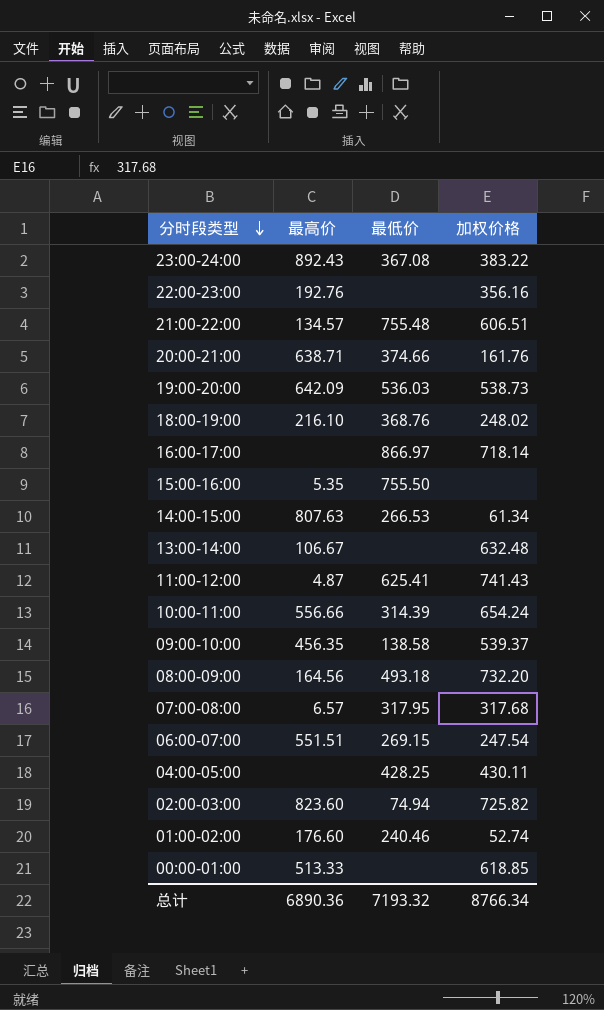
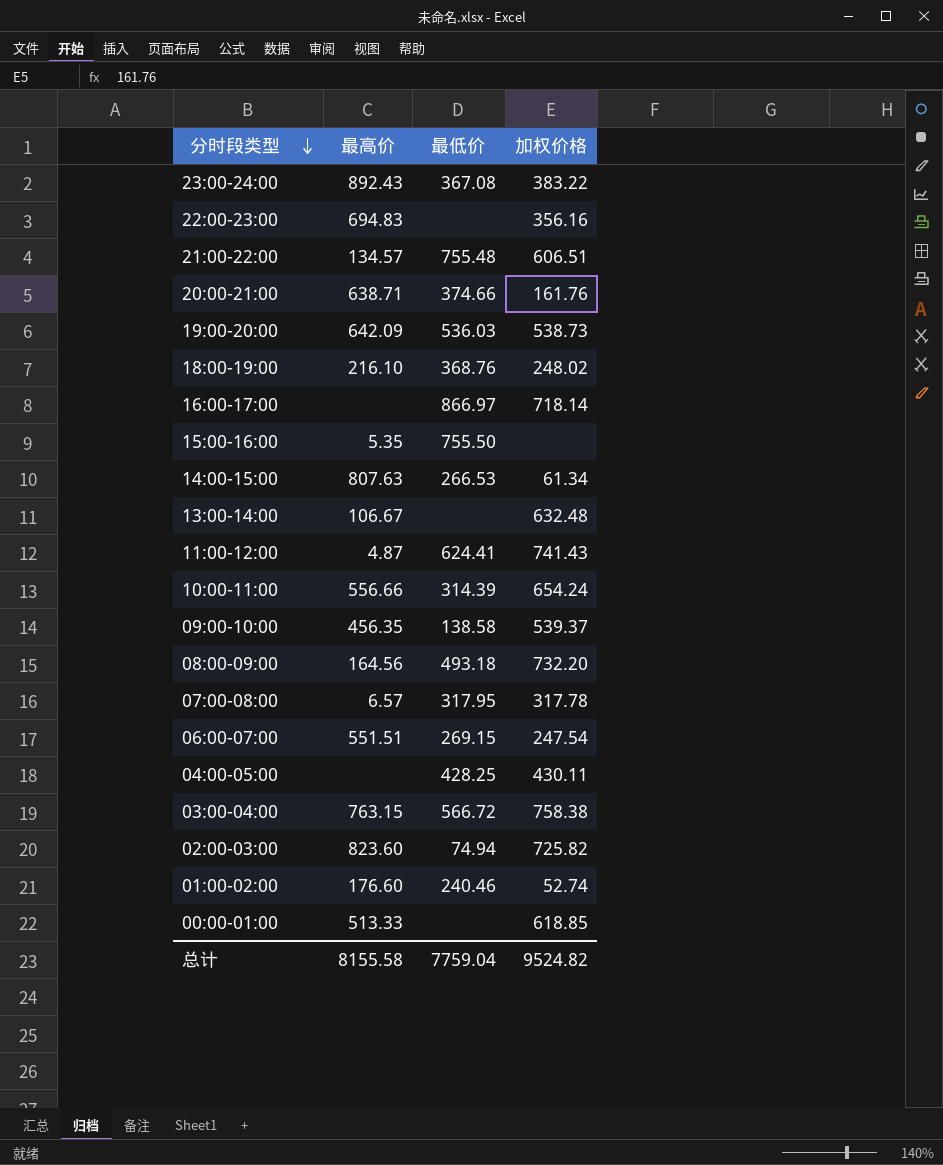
22:00-23:00 | 最高价: 192.76 -> 694.83
11:00-12:00 | 最低价: 625.41 -> 624.41
07:00-08:00 | 加权价格: 317.68 -> 317.78
row 03:00-04:00: none -> 763.15 | 566.72 | 758.38
总计 | 最高价: 6890.36 -> 8155.58
总计 | 最低价: 7193.32 -> 7759.04
总计 | 加权价格: 8766.34 -> 9524.82

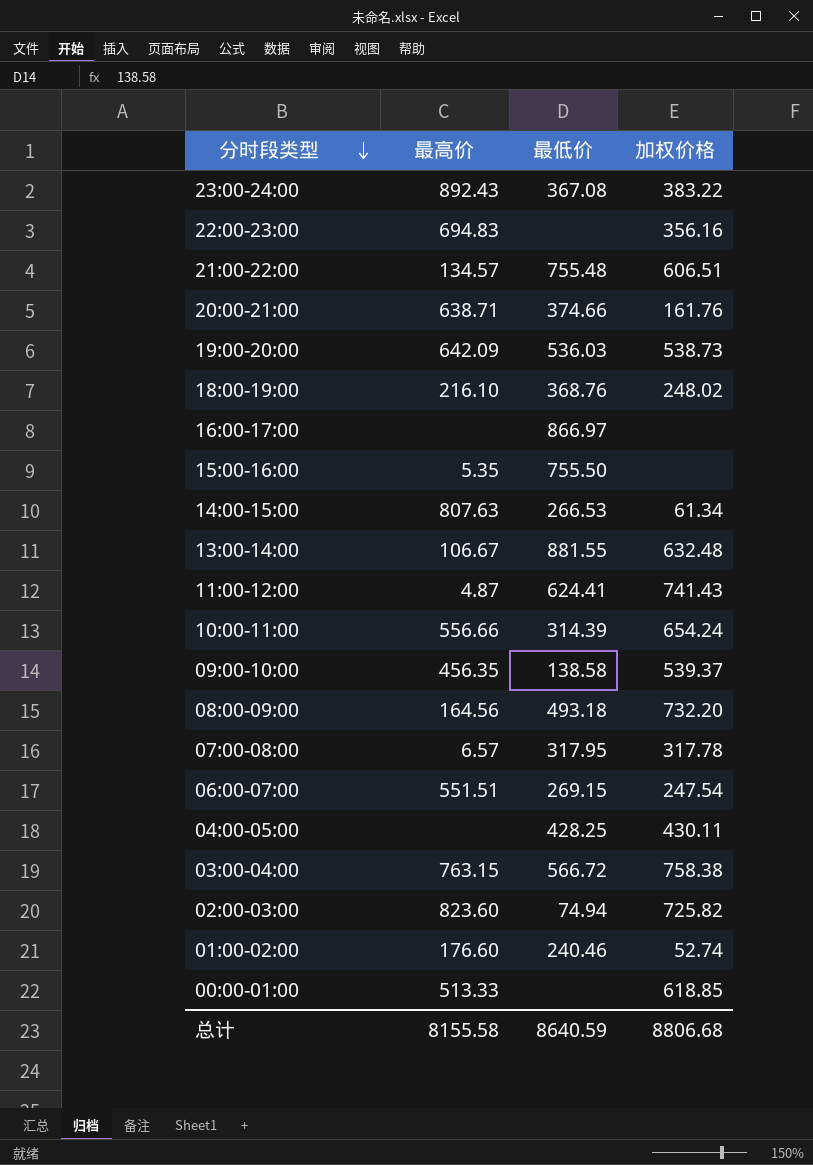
16:00-17:00 | 加权价格: 718.14 -> none
13:00-14:00 | 最低价: none -> 881.55
总计 | 最低价: 7759.04 -> 8640.59
总计 | 加权价格: 9524.82 -> 8806.68

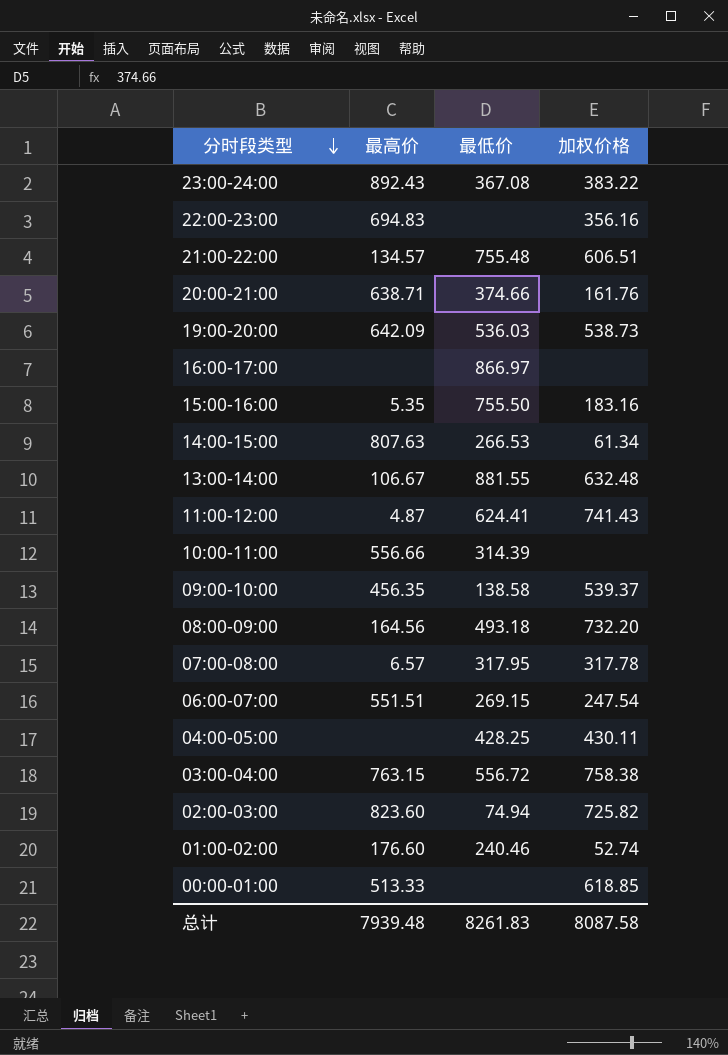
row 18:00-19:00: 216.10 | 368.76 | 248.02 -> none
15:00-16:00 | 加权价格: none -> 183.16
10:00-11:00 | 加权价格: 654.24 -> none
03:00-04:00 | 最低价: 566.72 -> 556.72
总计 | 最高价: 8155.58 -> 7939.48
总计 | 最低价: 8640.59 -> 8261.83
总计 | 加权价格: 8806.68 -> 8087.58

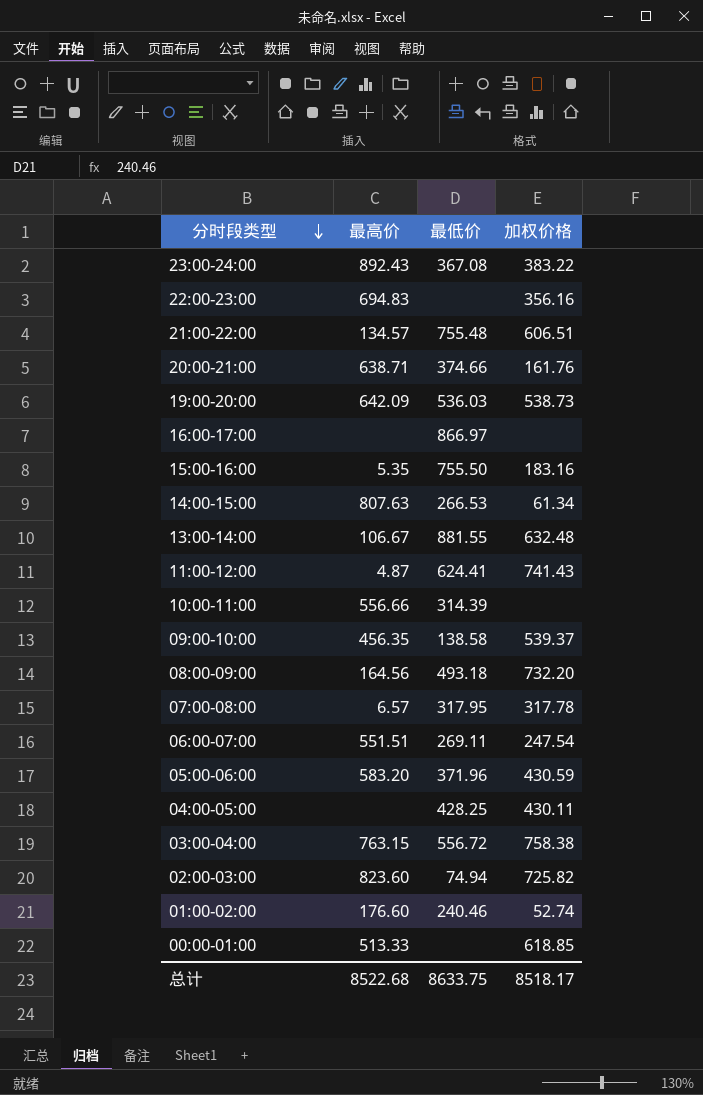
06:00-07:00 | 最低价: 269.15 -> 269.11
row 05:00-06:00: none -> 583.20 | 371.96 | 430.59
总计 | 最高价: 7939.48 -> 8522.68
总计 | 最低价: 8261.83 -> 8633.75
总计 | 加权价格: 8087.58 -> 8518.17

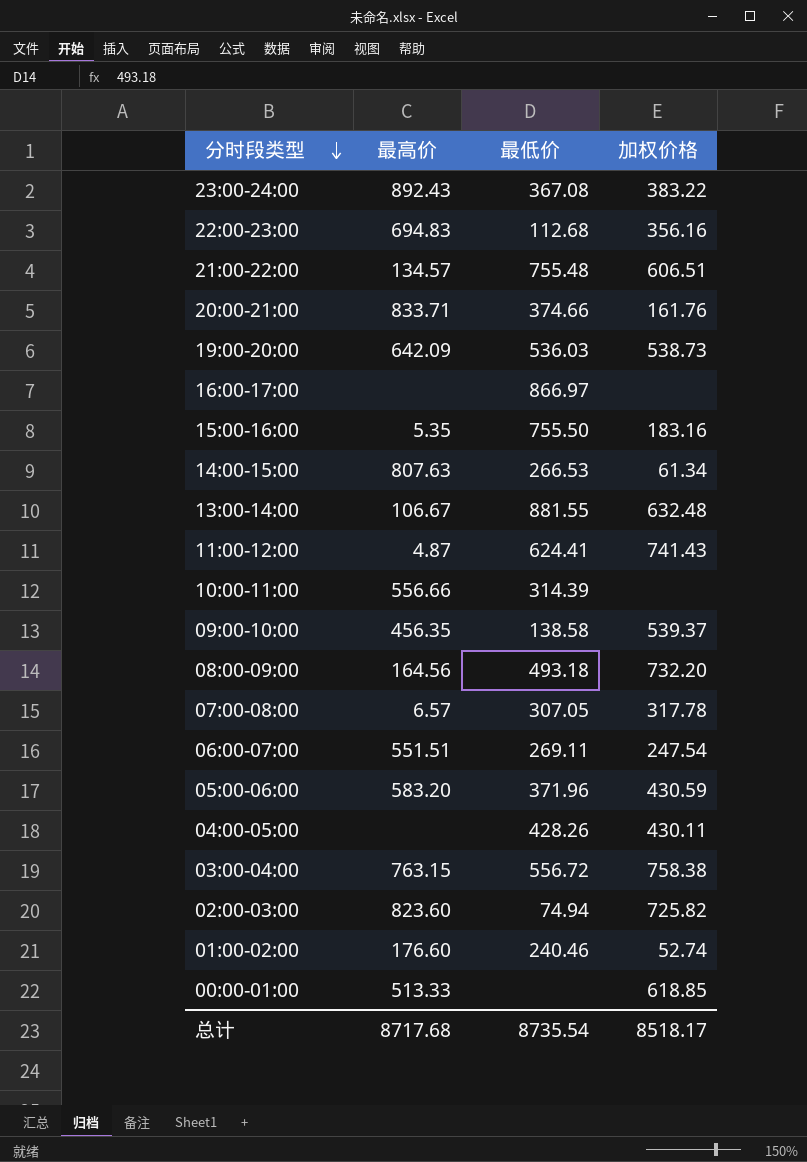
22:00-23:00 | 最低价: none -> 112.68
20:00-21:00 | 最高价: 638.71 -> 833.71
07:00-08:00 | 最低价: 317.95 -> 307.05
04:00-05:00 | 最低价: 428.25 -> 428.26
总计 | 最高价: 8522.68 -> 8717.68
总计 | 最低价: 8633.75 -> 8735.54

